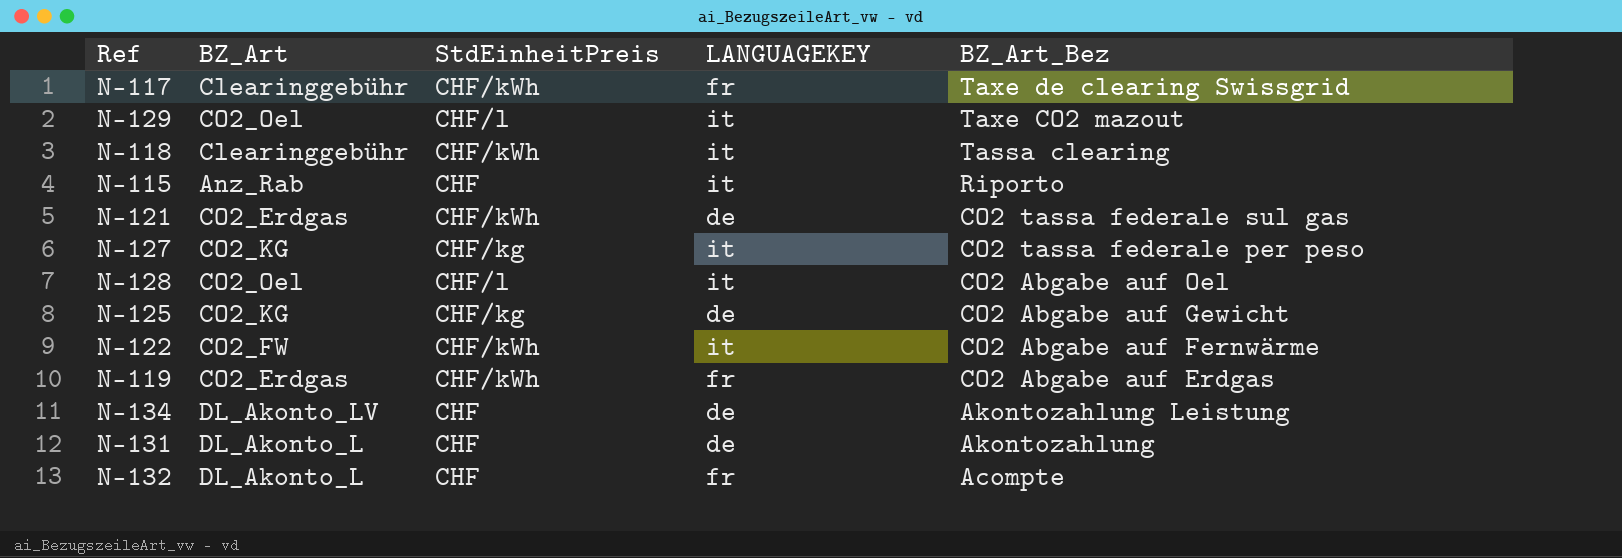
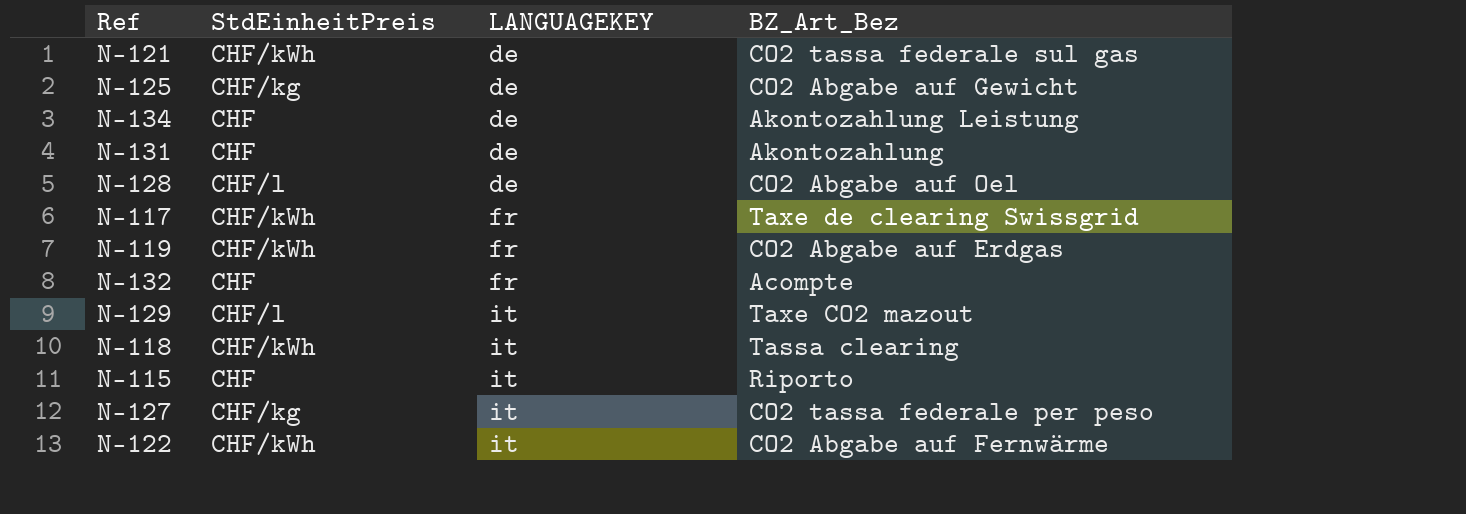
row order: BZ_Art_Bez descending -> LANGUAGEKEY ascending
column BZ_Art | position: 2 -> none
N-128 | LANGUAGEKEY: it -> de

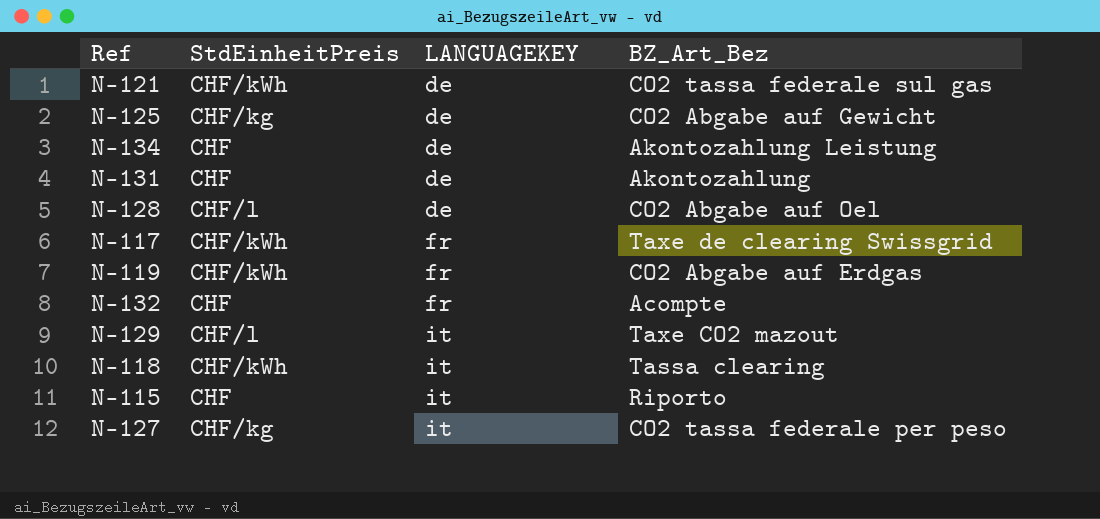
row N-122: CHF/kWh | it | CO2 Abgabe auf Fernwärme -> none

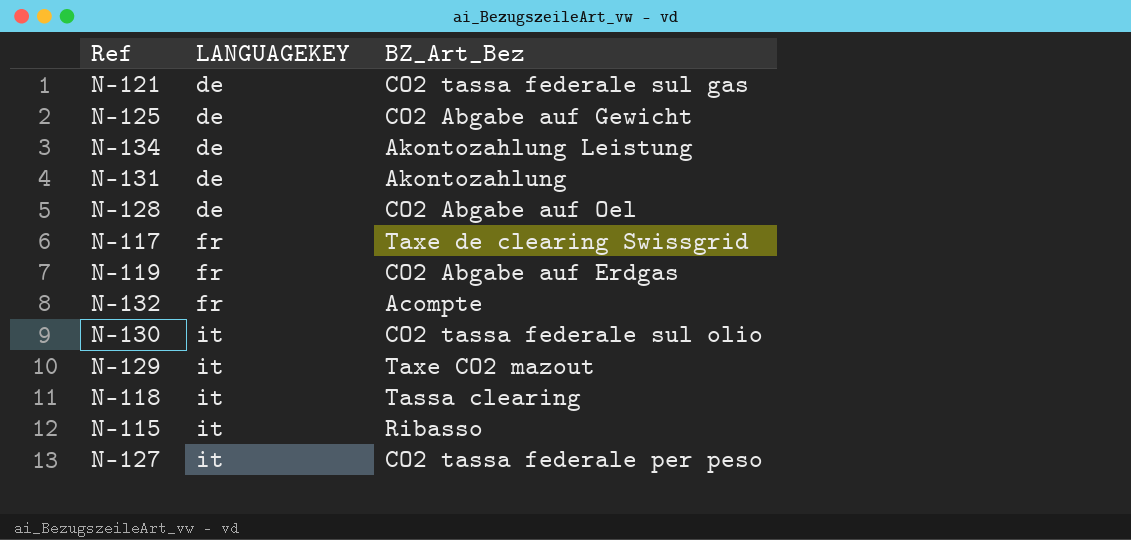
column StdEinheitPreis | position: 2 -> none
row N-130: none -> it | CO2 tassa federale sul olio
N-115 | BZ_Art_Bez: Riporto -> Ribasso

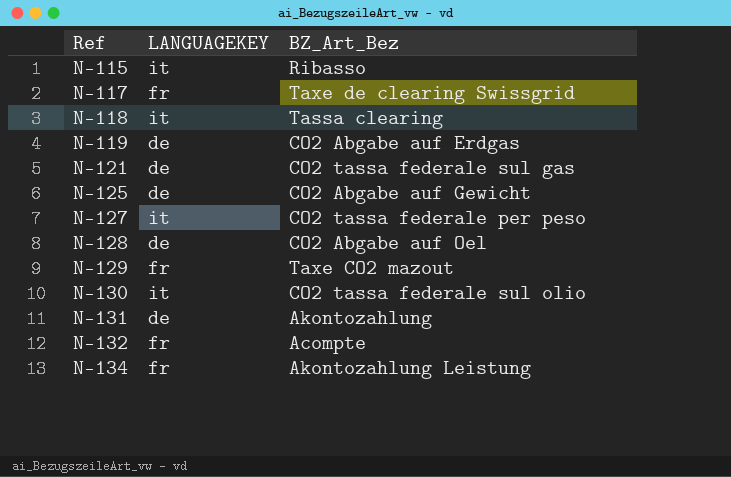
row order: LANGUAGEKEY ascending -> Ref ascending
N-119 | LANGUAGEKEY: fr -> de
N-129 | LANGUAGEKEY: it -> fr
N-134 | LANGUAGEKEY: de -> fr

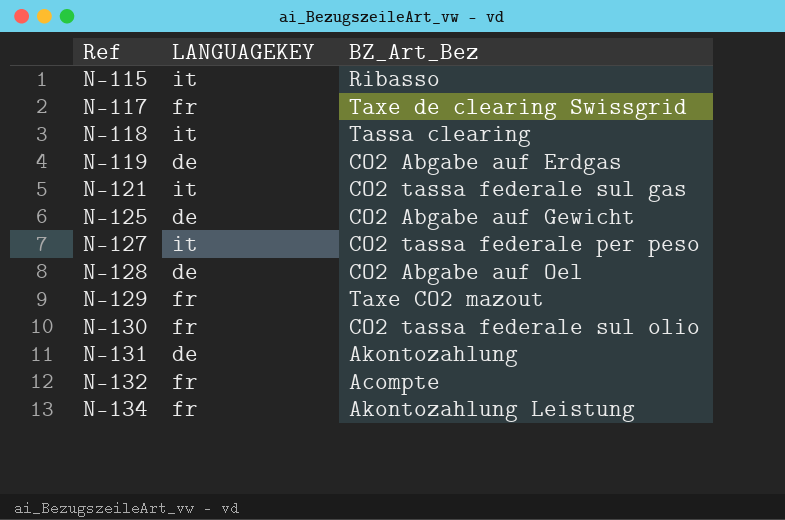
N-121 | LANGUAGEKEY: de -> it
N-130 | LANGUAGEKEY: it -> fr

